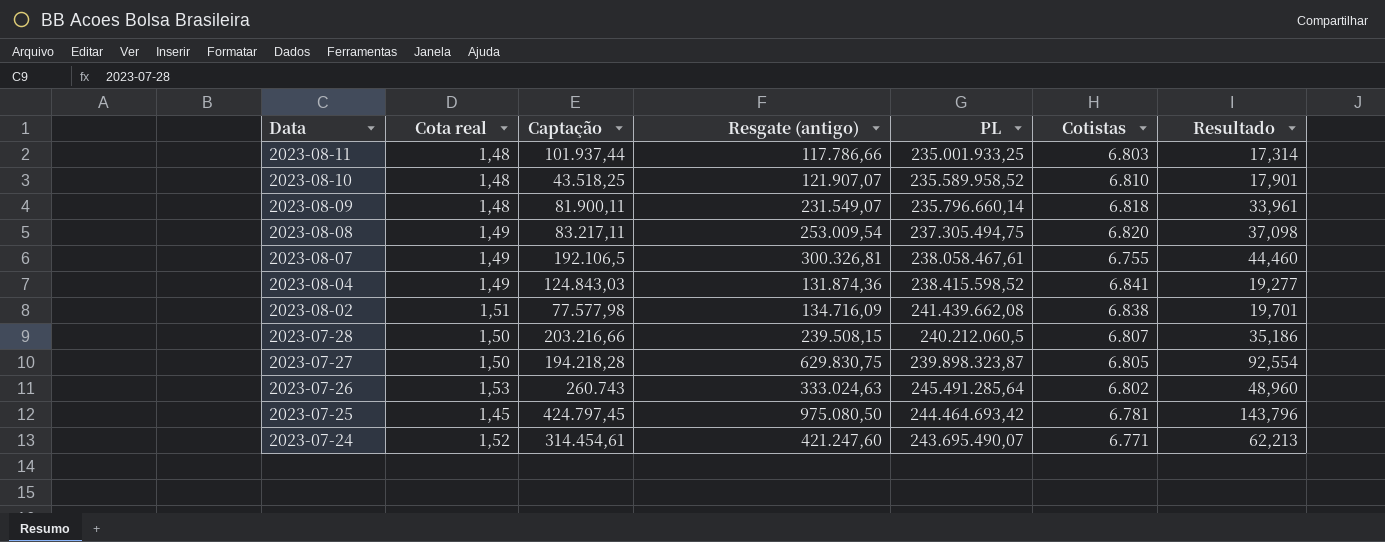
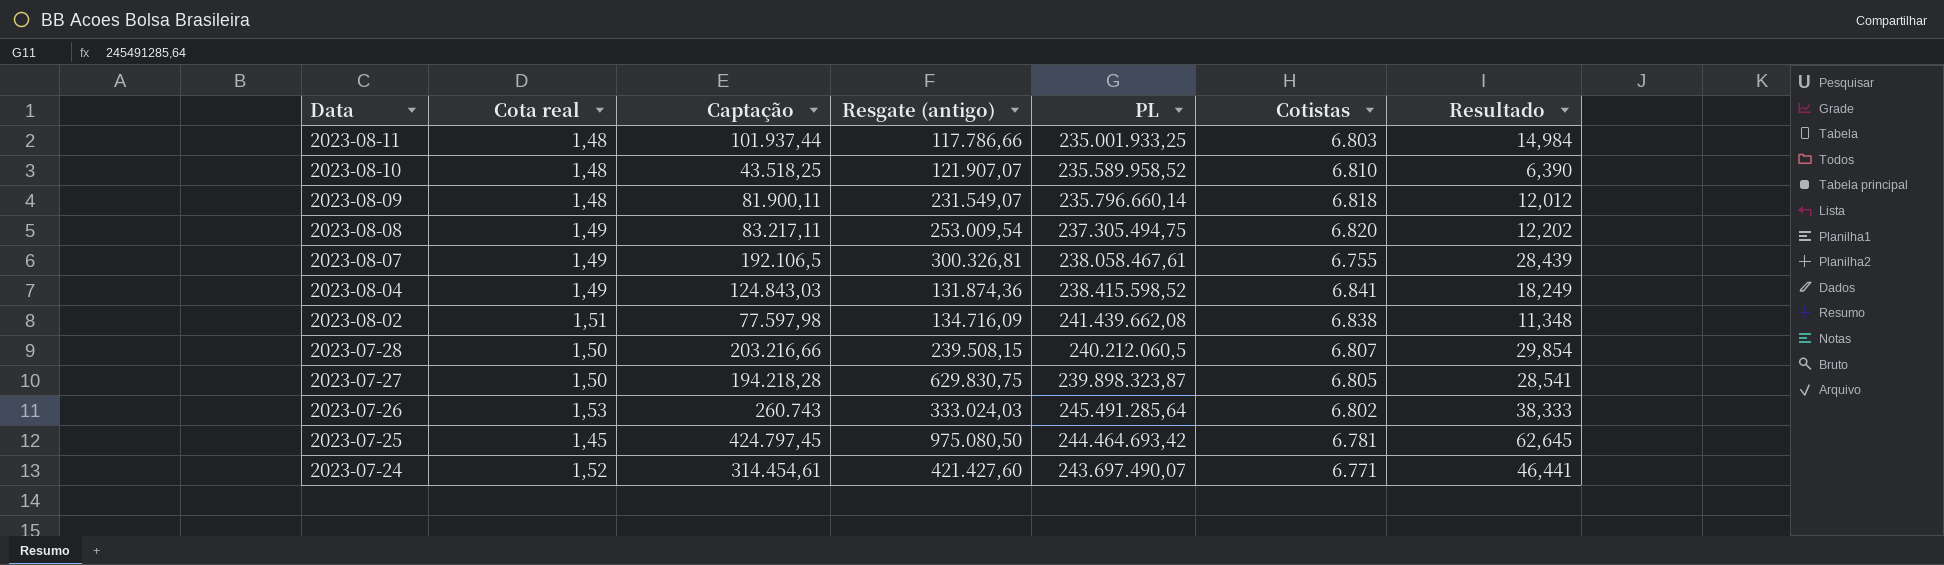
column Resultado | formula: [Resgate (antigo)] / [Cotistas] -> [Captação] / [Cotistas]
2023-08-02 | Captação: 77.577,98 -> 77.597,98
2023-07-26 | Resgate (antigo): 333.024,63 -> 333.024,03
2023-07-24 | Resgate (antigo): 421.247,60 -> 421.427,60
2023-07-24 | PL: 243.695.490,07 -> 243.697.490,07

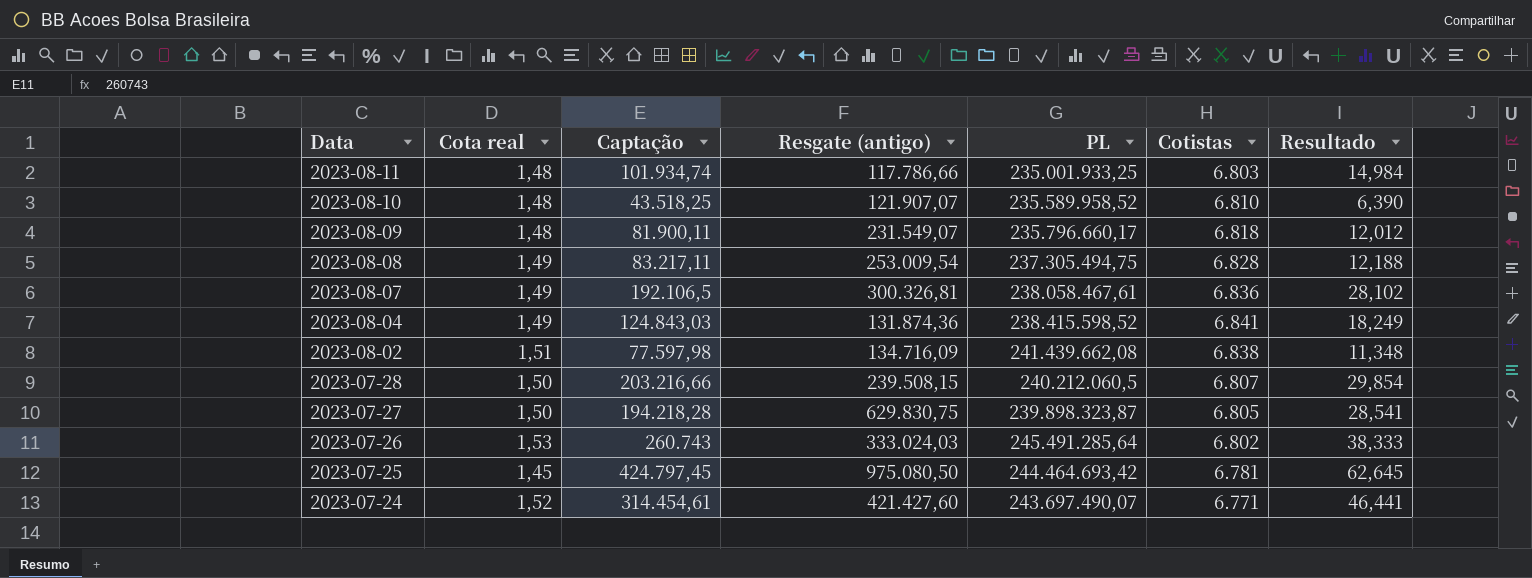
2023-08-11 | Captação: 101.937,44 -> 101.934,74
2023-08-09 | PL: 235.796.660,14 -> 235.796.660,17
2023-08-08 | Cotistas: 6.820 -> 6.828
2023-08-08 | Resultado: 12,202 -> 12,188
2023-08-07 | Cotistas: 6.755 -> 6.836
2023-08-07 | Resultado: 28,439 -> 28,102

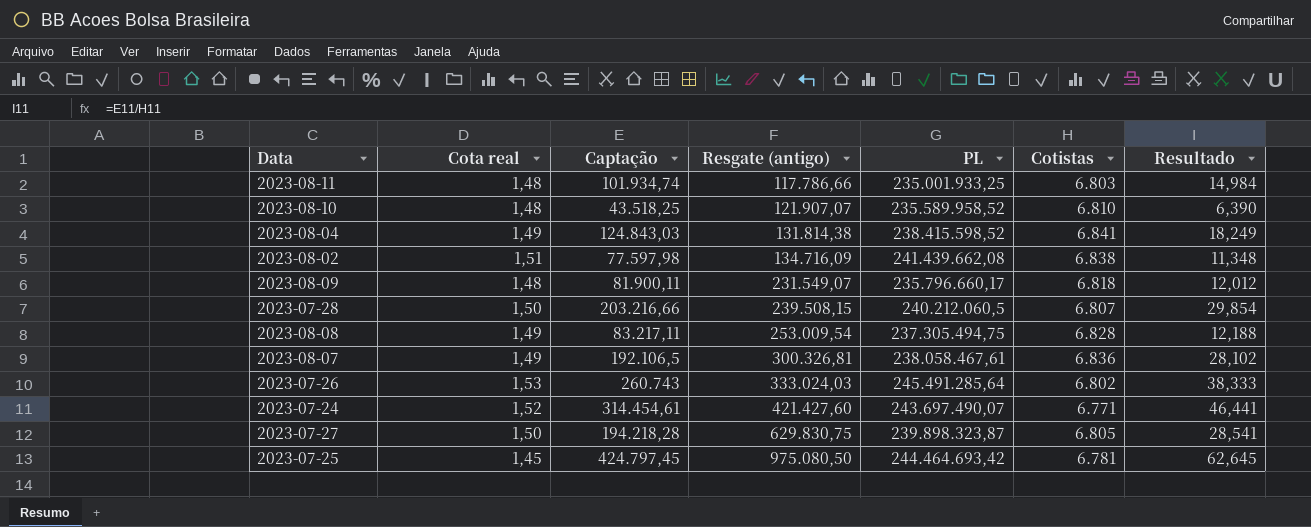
row order: Data descending -> Resgate (antigo) ascending
2023-08-04 | Resgate (antigo): 131.874,36 -> 131.814,38

